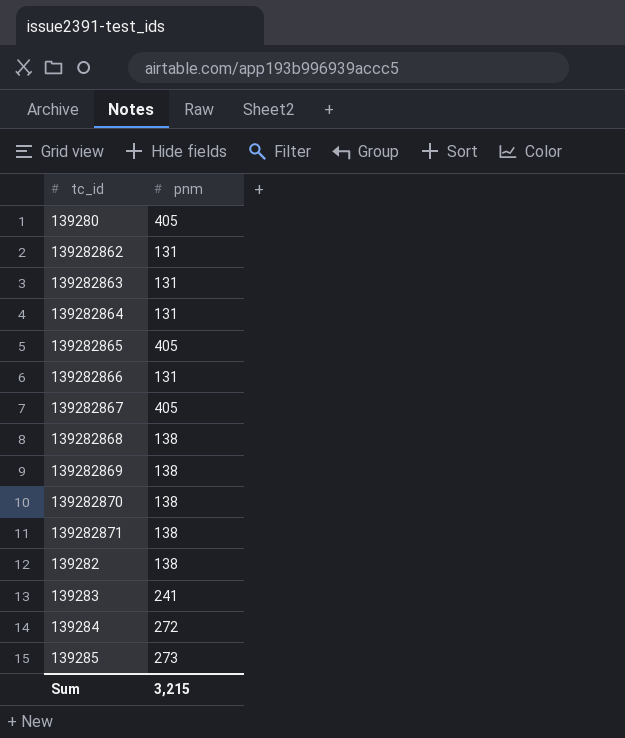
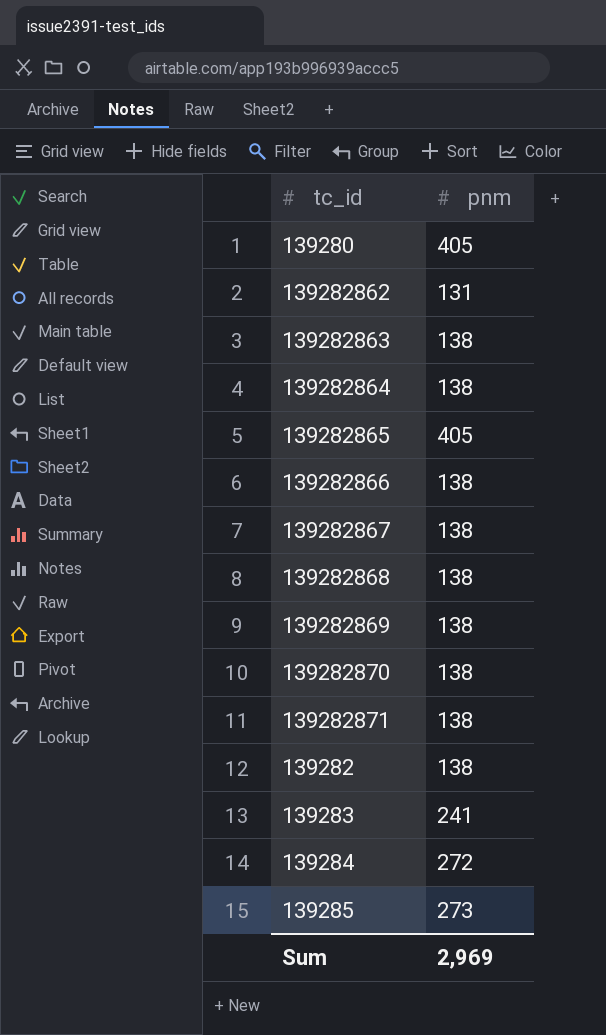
139282863 | pnm: 131 -> 138
139282864 | pnm: 131 -> 138
139282866 | pnm: 131 -> 138
139282867 | pnm: 405 -> 138
Sum | pnm: 3,215 -> 2,969

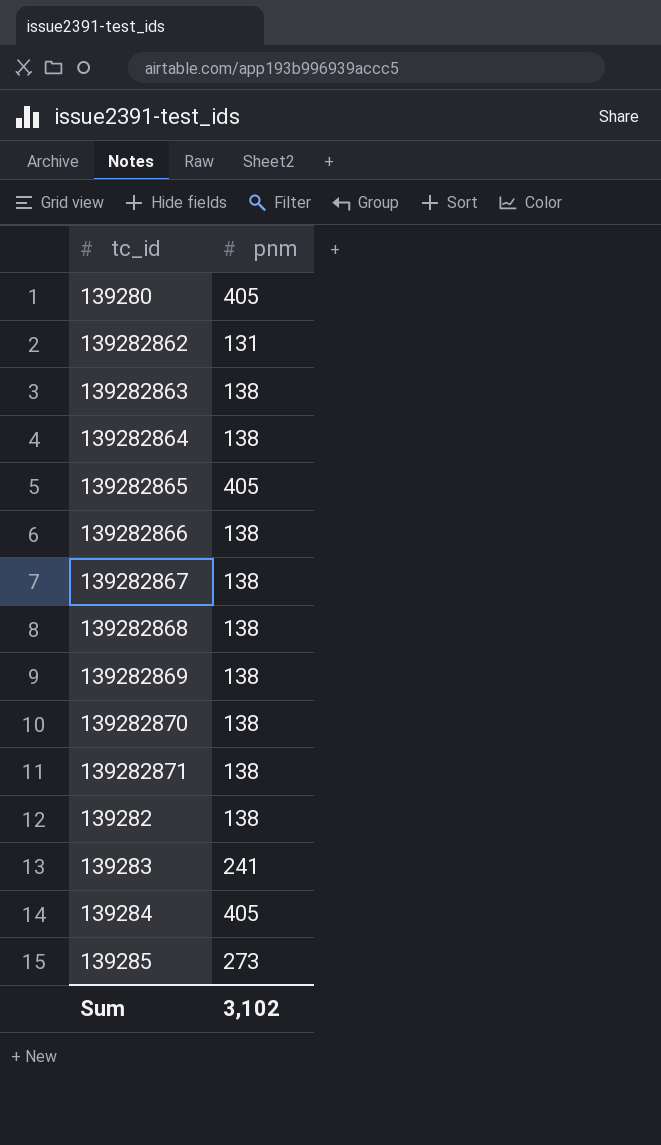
139284 | pnm: 272 -> 405
Sum | pnm: 2,969 -> 3,102

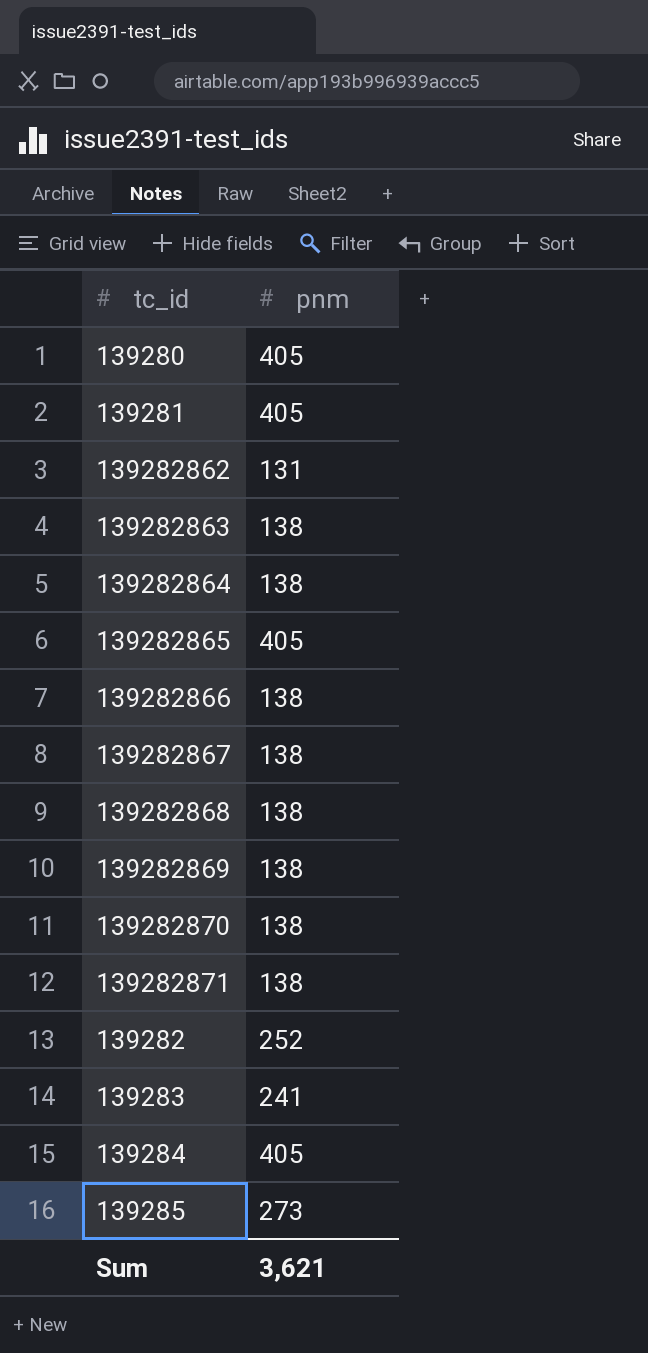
row 139281: none -> 405
139282 | pnm: 138 -> 252
Sum | pnm: 3,102 -> 3,621

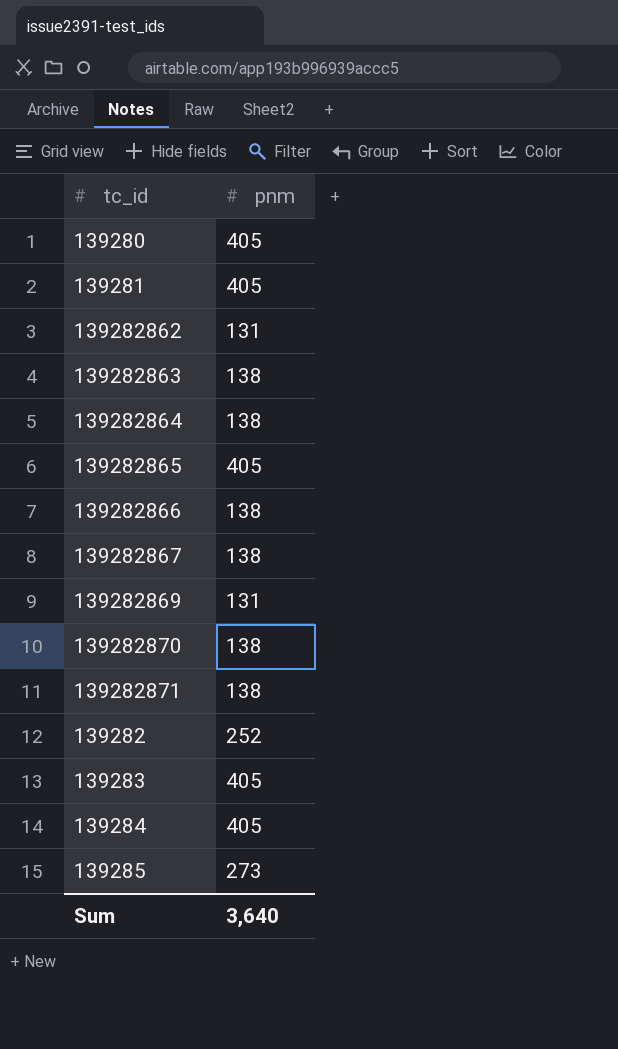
row 139282868: 138 -> none
139282869 | pnm: 138 -> 131
139283 | pnm: 241 -> 405
Sum | pnm: 3,621 -> 3,640

